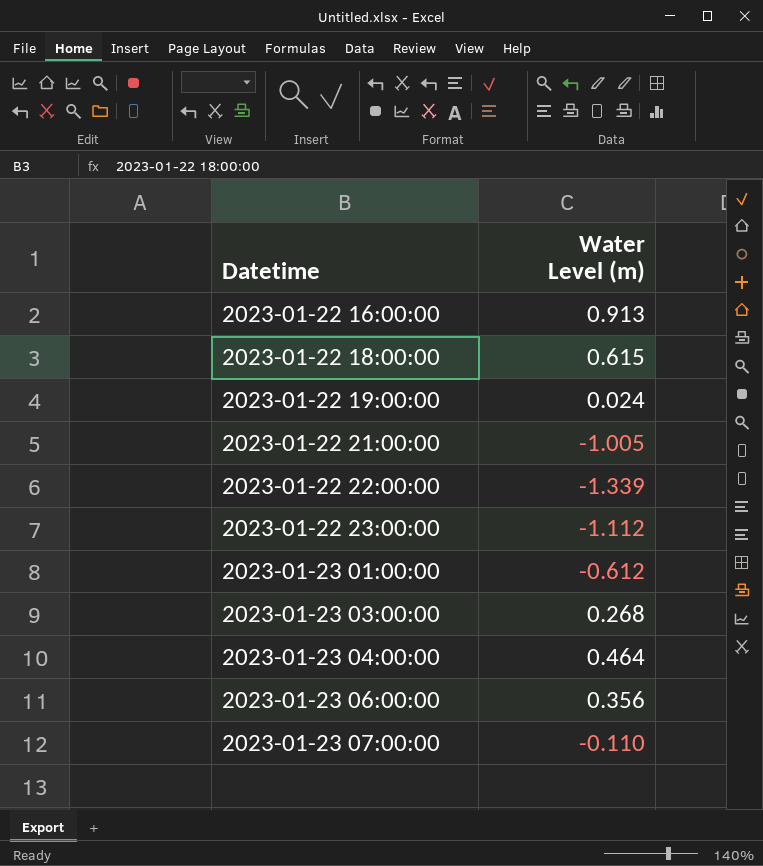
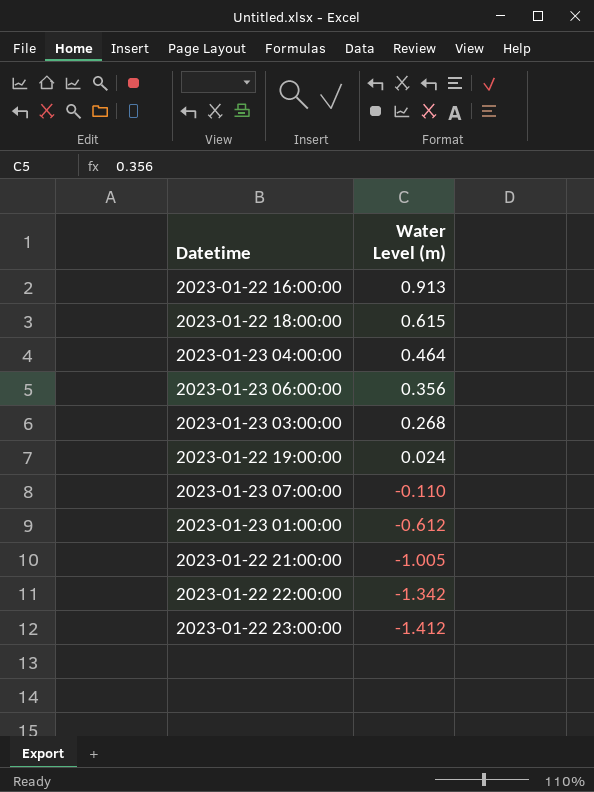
row order: Datetime ascending -> Water Level (m) descending
2023-01-22 22:00:00 | Water Level (m): -1.339 -> -1.342
2023-01-22 23:00:00 | Water Level (m): -1.112 -> -1.412

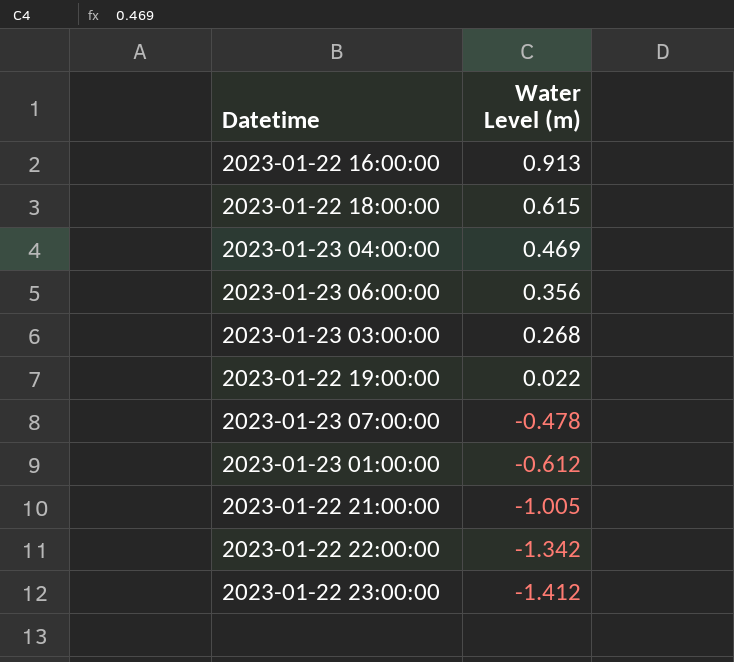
2023-01-23 04:00:00 | Water Level (m): 0.464 -> 0.469
2023-01-22 19:00:00 | Water Level (m): 0.024 -> 0.022
2023-01-23 07:00:00 | Water Level (m): -0.110 -> -0.478

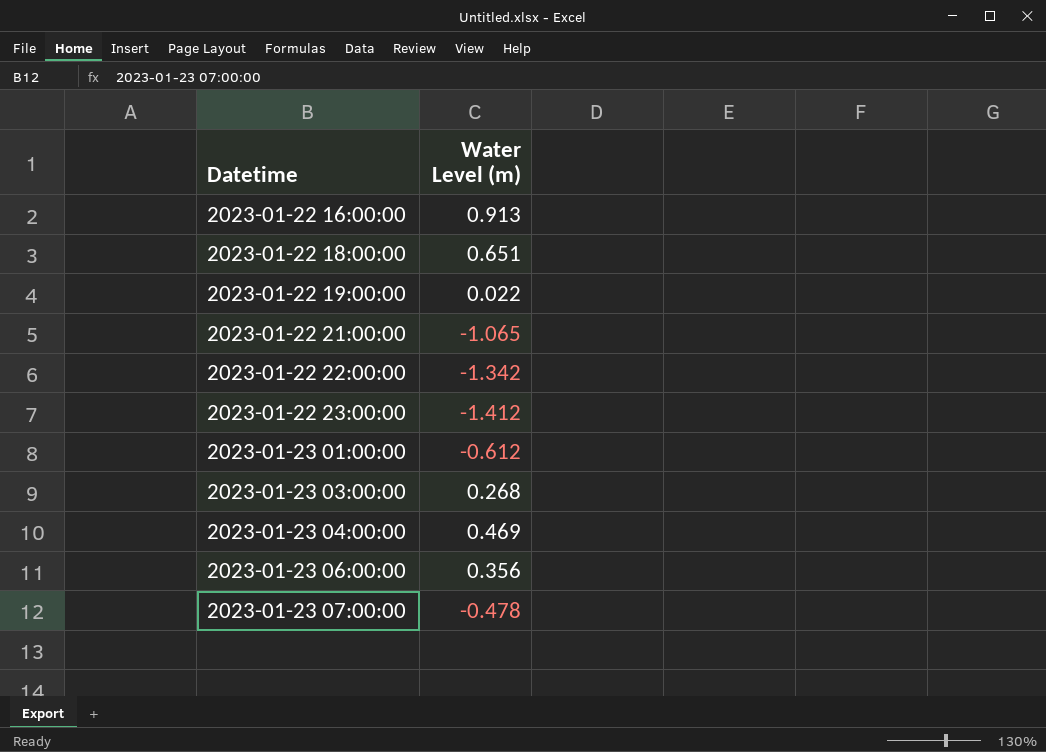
row order: Water Level (m) descending -> Datetime ascending
2023-01-22 18:00:00 | Water Level (m): 0.615 -> 0.651
2023-01-22 21:00:00 | Water Level (m): -1.005 -> -1.065

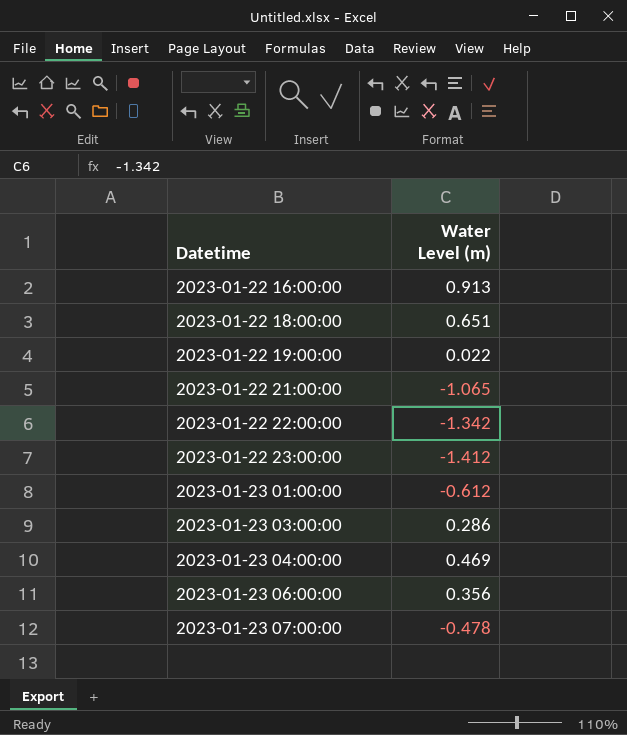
2023-01-23 03:00:00 | Water Level (m): 0.268 -> 0.286

